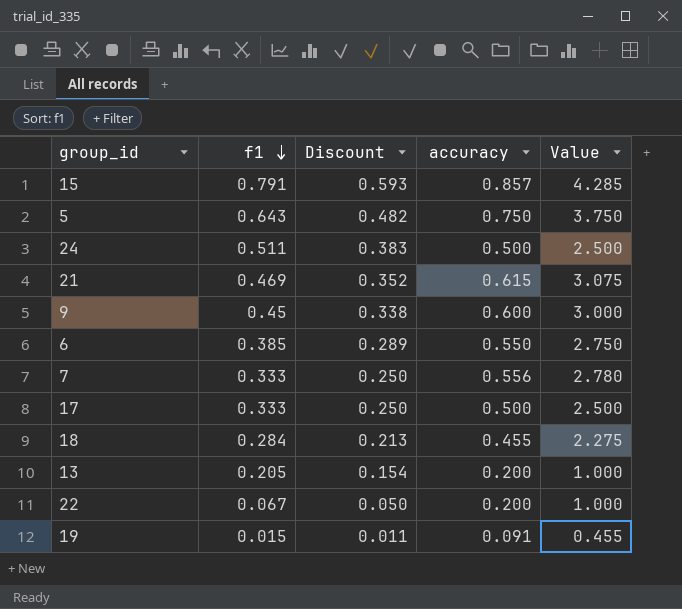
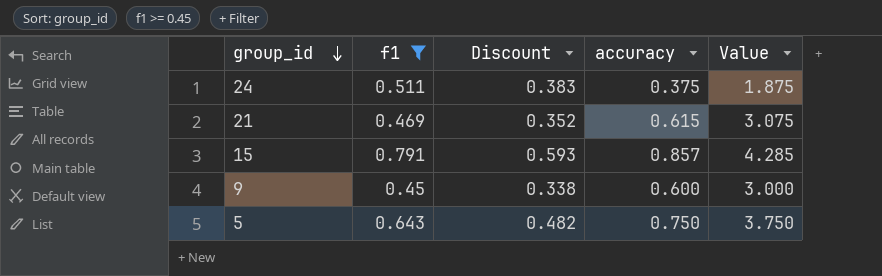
filter: none -> f1 >= 0.45
row order: f1 descending -> group_id descending
24 | accuracy: 0.500 -> 0.375
24 | Value: 2.500 -> 1.875

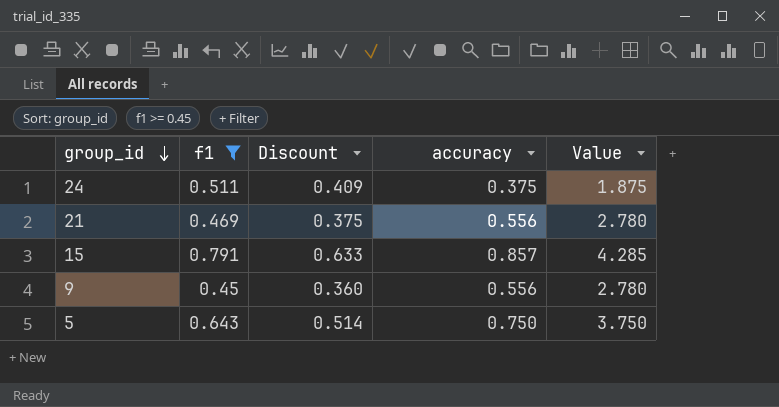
column Discount | formula: [f1] * 0.75 -> [f1] * 0.8
21 | accuracy: 0.615 -> 0.556
21 | Value: 3.075 -> 2.780
9 | accuracy: 0.600 -> 0.556
9 | Value: 3.000 -> 2.780

